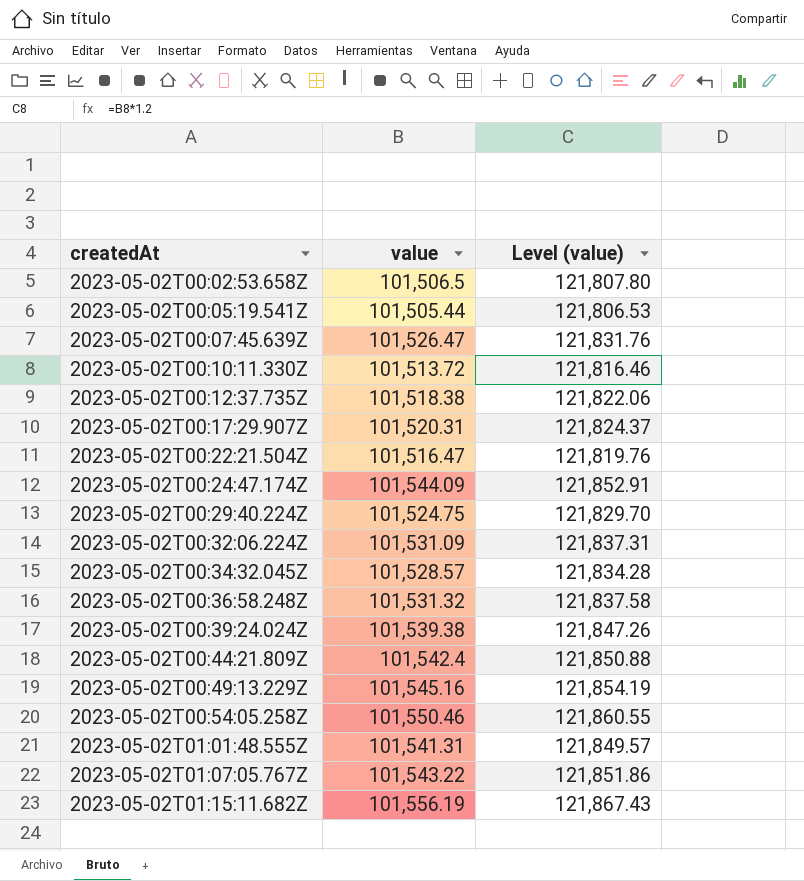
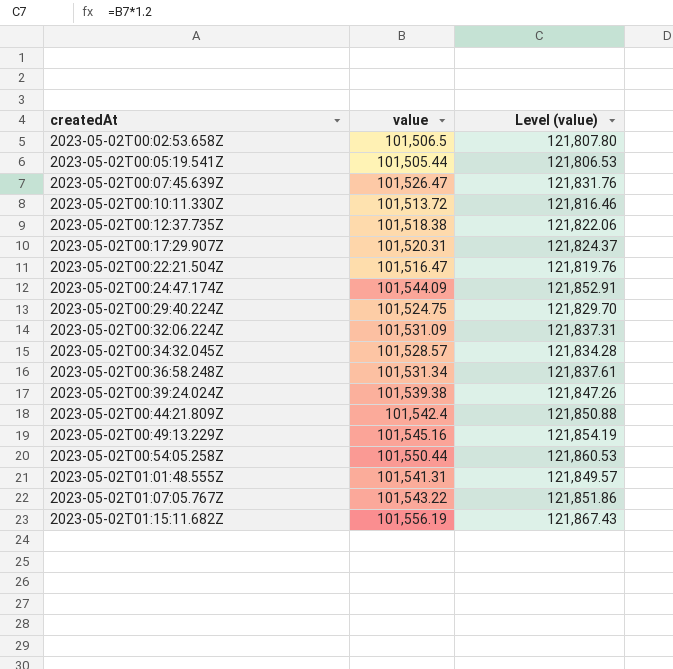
2023-05-02T00:36:58.248Z | value: 101,531.32 -> 101,531.34
2023-05-02T00:36:58.248Z | Level (value): 121,837.58 -> 121,837.61
2023-05-02T00:54:05.258Z | value: 101,550.46 -> 101,550.44
2023-05-02T00:54:05.258Z | Level (value): 121,860.55 -> 121,860.53

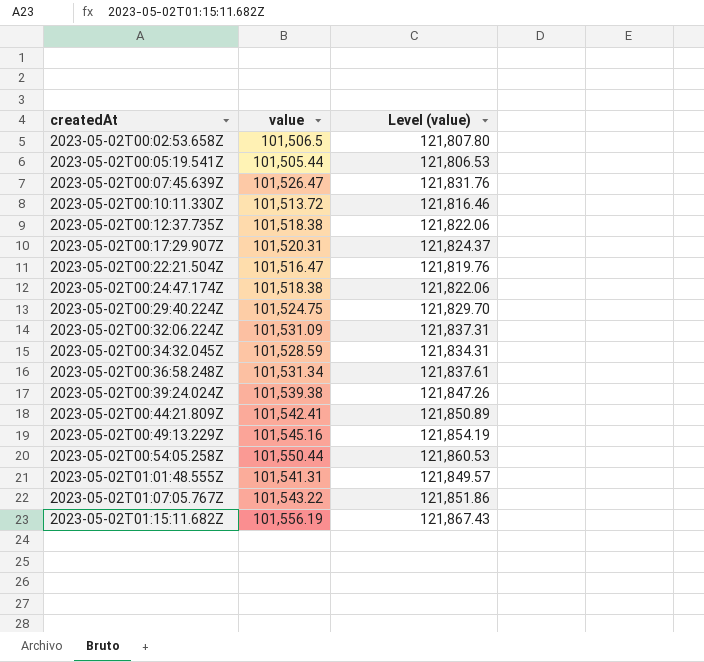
2023-05-02T00:24:47.174Z | value: 101,544.09 -> 101,518.38
2023-05-02T00:24:47.174Z | Level (value): 121,852.91 -> 121,822.06
2023-05-02T00:34:32.045Z | value: 101,528.57 -> 101,528.59
2023-05-02T00:34:32.045Z | Level (value): 121,834.28 -> 121,834.31
2023-05-02T00:44:21.809Z | value: 101,542.4 -> 101,542.41
2023-05-02T00:44:21.809Z | Level (value): 121,850.88 -> 121,850.89

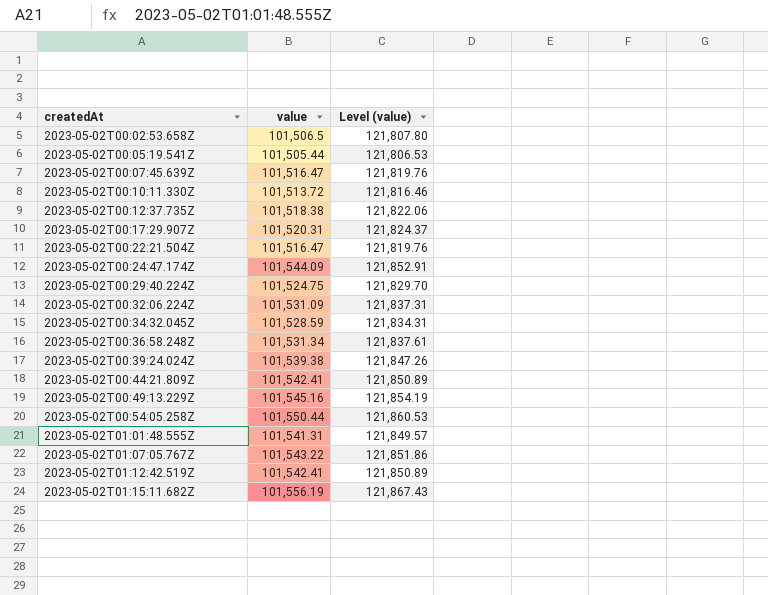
2023-05-02T00:07:45.639Z | value: 101,526.47 -> 101,516.47
2023-05-02T00:07:45.639Z | Level (value): 121,831.76 -> 121,819.76
2023-05-02T00:24:47.174Z | value: 101,518.38 -> 101,544.09
2023-05-02T00:24:47.174Z | Level (value): 121,822.06 -> 121,852.91
row 2023-05-02T01:12:42.519Z: none -> 101,542.41 | 121,850.89

